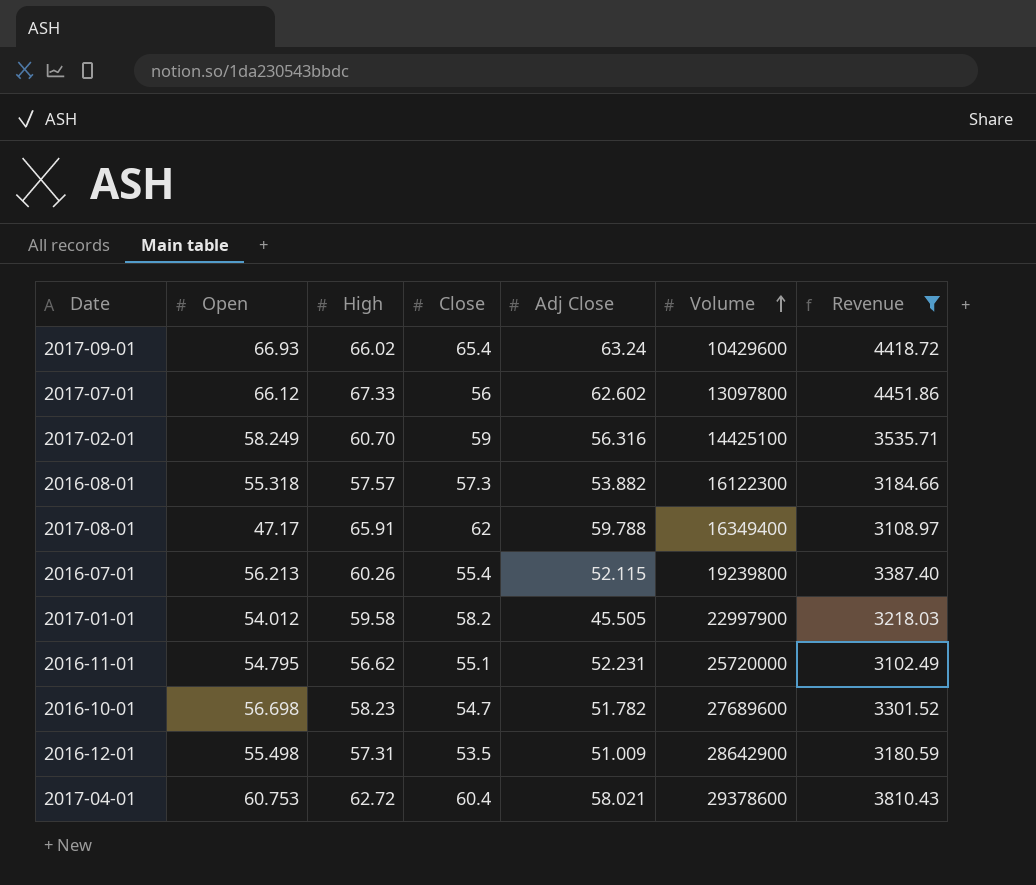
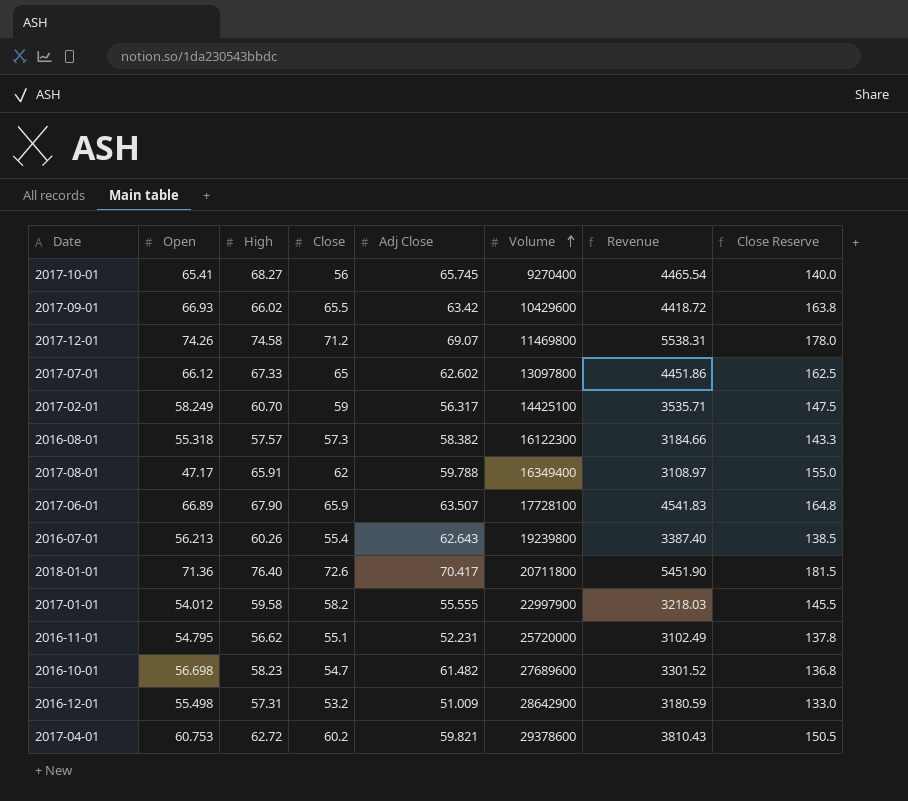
filter: Revenue <= 4451.86 -> none
column Close Reserve | formula: none -> [Close] * 2.5
2017-09-01 | Close: 65.4 -> 65.5
2017-09-01 | Adj Close: 63.24 -> 63.42
2017-07-01 | Close: 56 -> 65
2017-02-01 | Adj Close: 56.316 -> 56.317
2016-08-01 | Adj Close: 53.882 -> 58.382
2016-07-01 | Adj Close: 52.115 -> 62.643
2017-01-01 | Adj Close: 45.505 -> 55.555
2016-10-01 | Adj Close: 51.782 -> 61.482
2016-12-01 | Close: 53.5 -> 53.2
2017-04-01 | Close: 60.4 -> 60.2
2017-04-01 | Adj Close: 58.021 -> 59.821

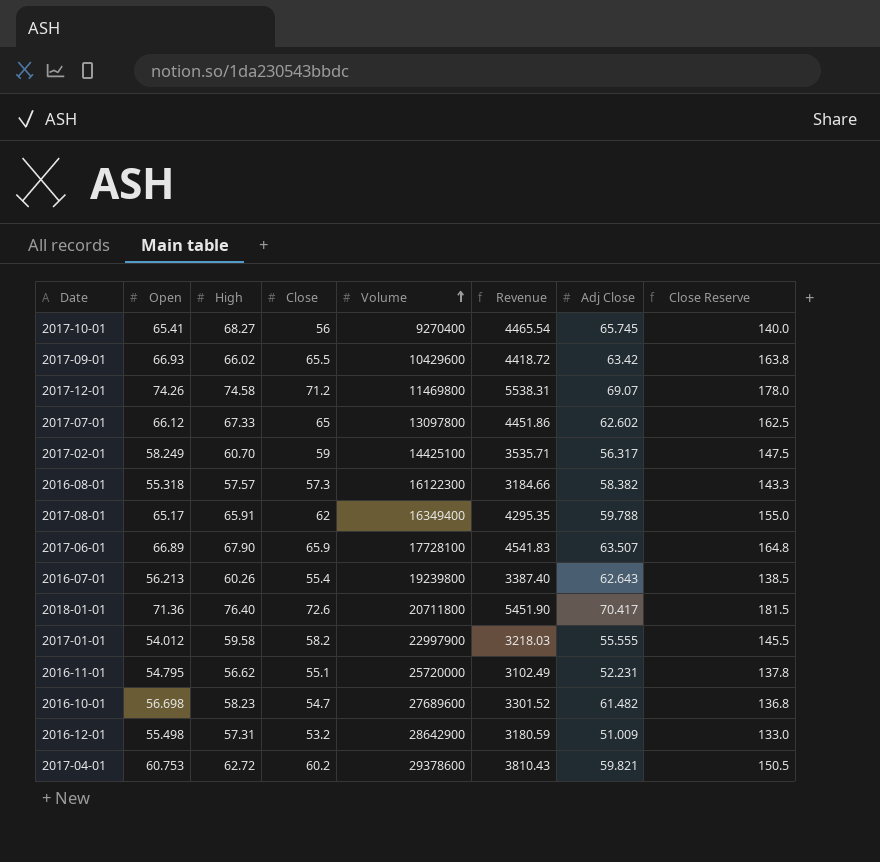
column Adj Close | position: 5 -> 7
2017-08-01 | Open: 47.17 -> 65.17
2017-08-01 | Revenue: 3108.97 -> 4295.35

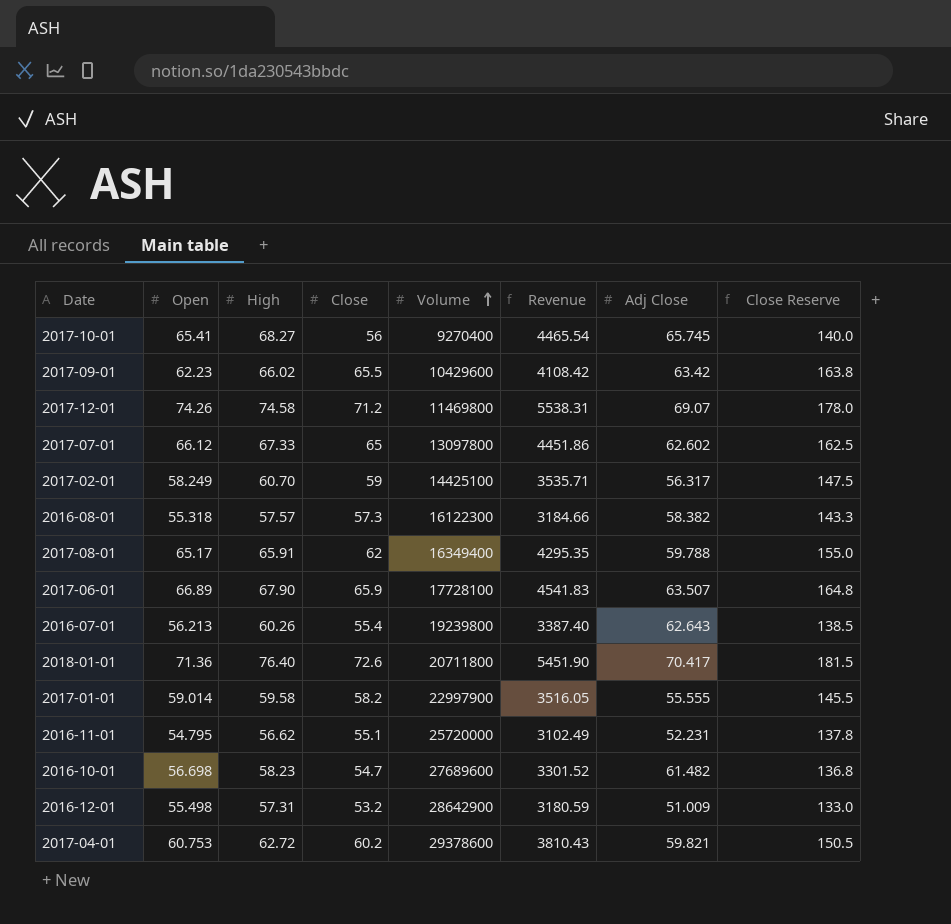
2017-09-01 | Open: 66.93 -> 62.23
2017-09-01 | Revenue: 4418.72 -> 4108.42
2017-01-01 | Open: 54.012 -> 59.014
2017-01-01 | Revenue: 3218.03 -> 3516.05

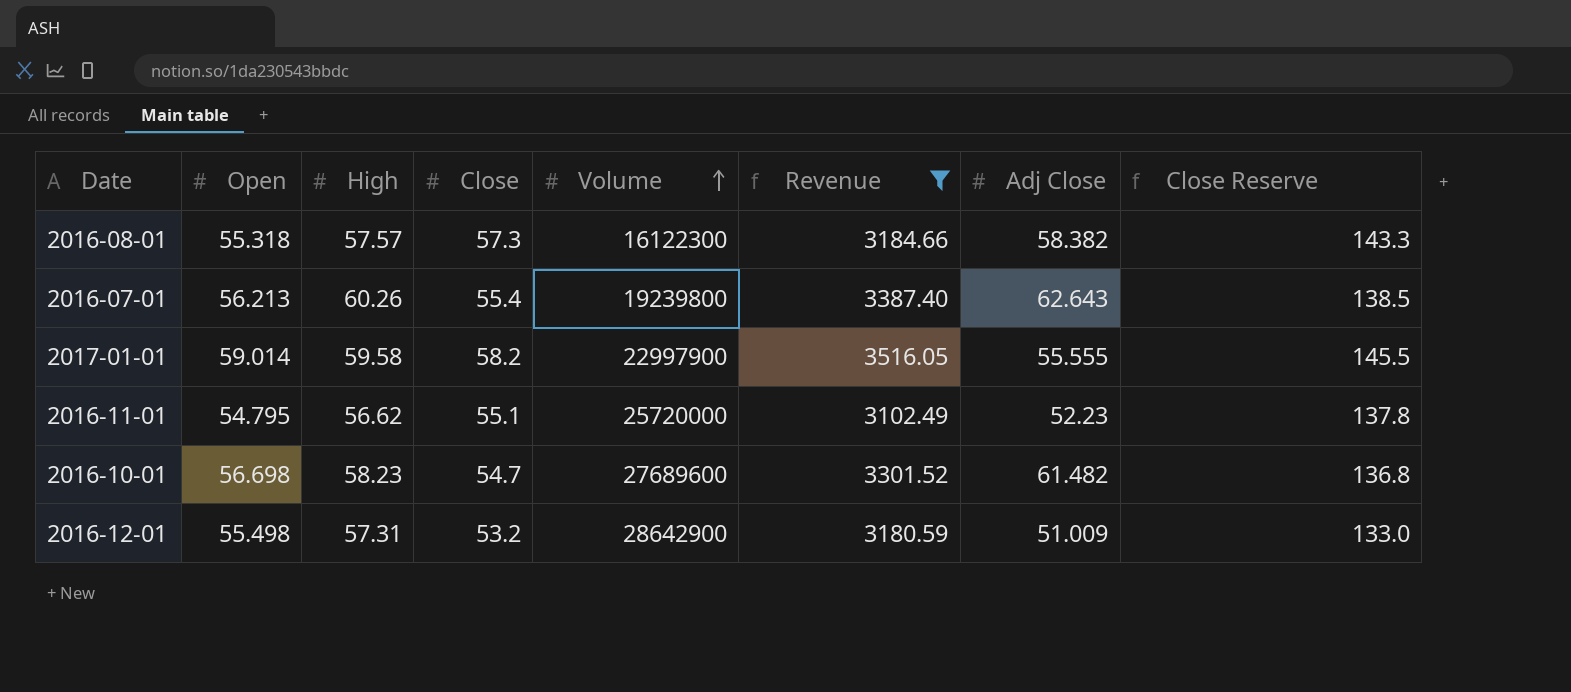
filter: none -> Revenue <= 3516.05
2016-11-01 | Adj Close: 52.231 -> 52.23

